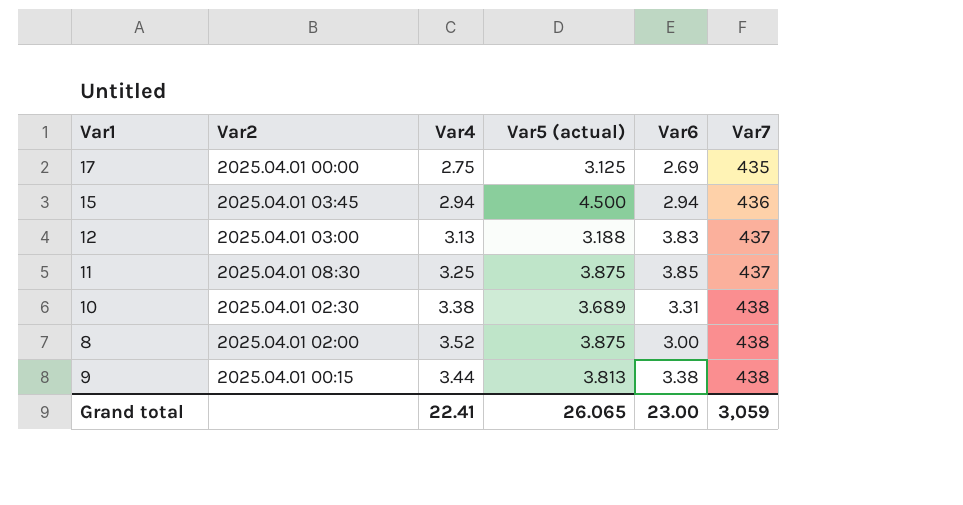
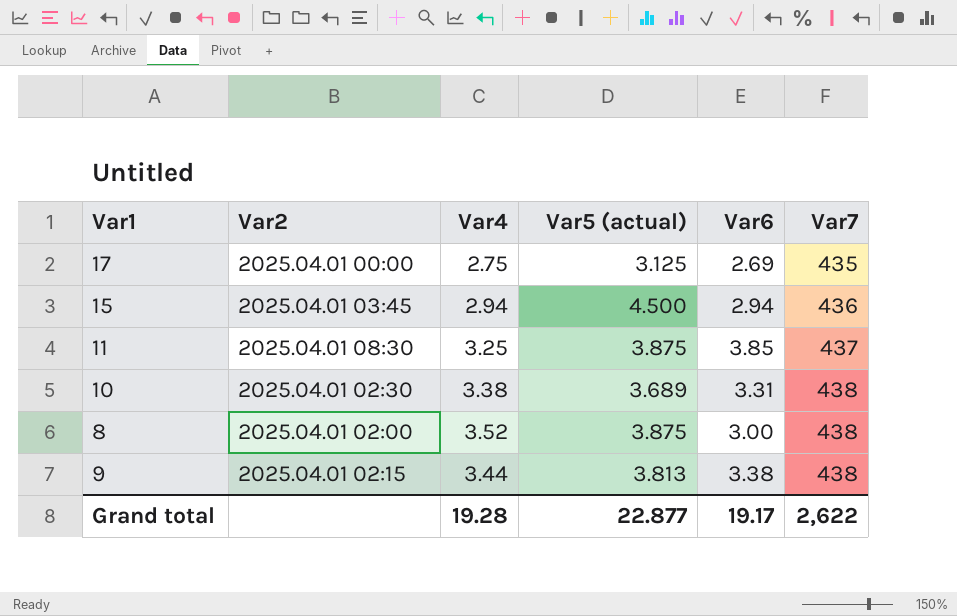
row 12: 2025.04.01 03:00 | 3.13 | 3.188 | 3.83 | 437 -> none
9 | Var2: 2025.04.01 00:15 -> 2025.04.01 02:15
Grand total | Var4: 22.41 -> 19.28
Grand total | Var5 (actual): 26.065 -> 22.877
Grand total | Var6: 23.00 -> 19.17
Grand total | Var7: 3,059 -> 2,622

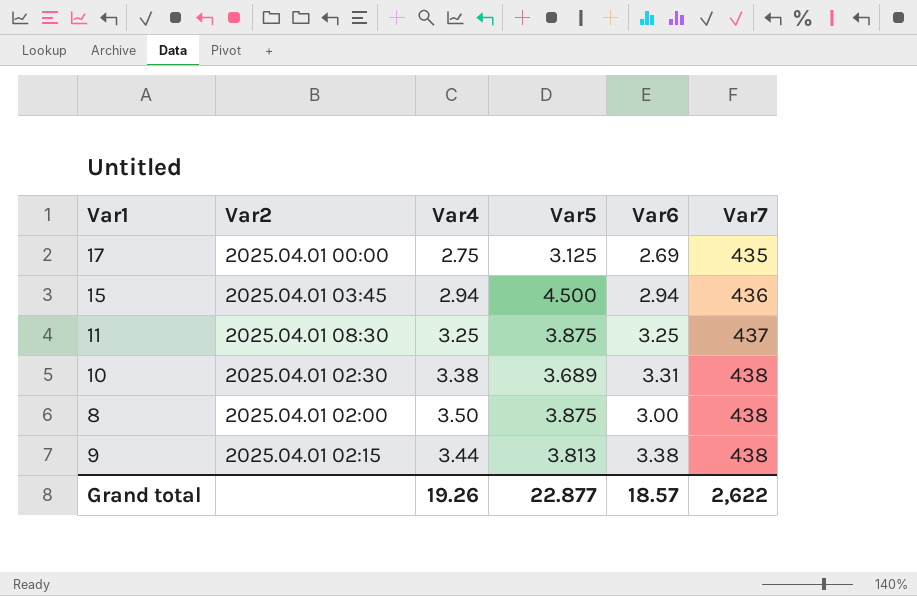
column name: Var5 (actual) -> Var5
11 | Var6: 3.85 -> 3.25
8 | Var4: 3.52 -> 3.50
Grand total | Var4: 19.28 -> 19.26
Grand total | Var6: 19.17 -> 18.57

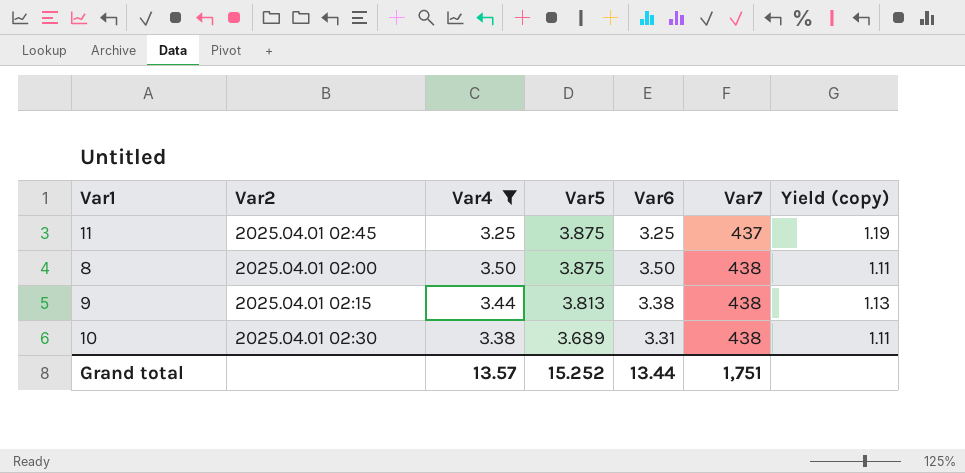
filter: none -> Var4 >= 3.25
row order: Var7 ascending -> Var5 descending
column Yield (copy) | formula: none -> [Var5] / [Var6]
11 | Var2: 2025.04.01 08:30 -> 2025.04.01 02:45
8 | Var6: 3.00 -> 3.50
Grand total | Var4: 19.26 -> 13.57
Grand total | Var5: 22.877 -> 15.252
Grand total | Var6: 18.57 -> 13.44
Grand total | Var7: 2,622 -> 1,751

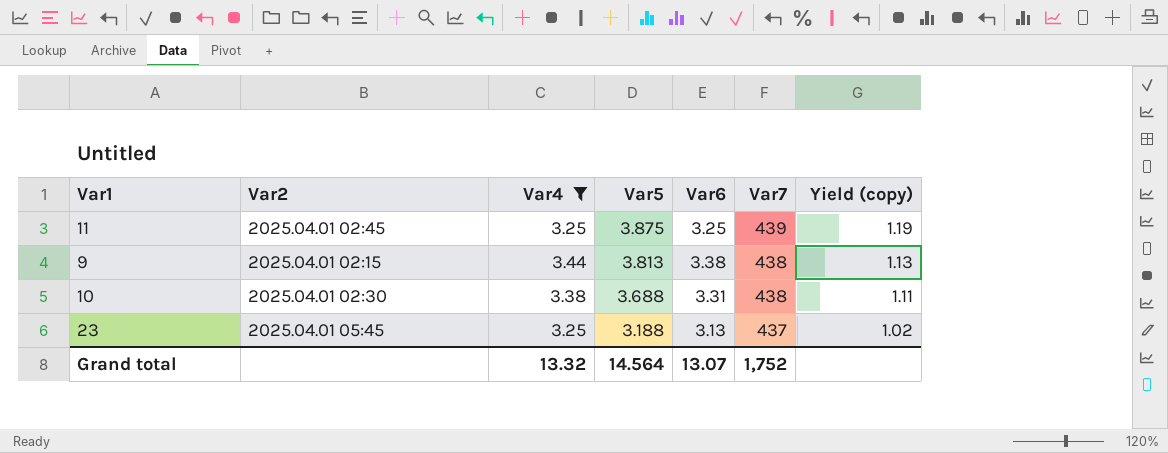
row 8: 2025.04.01 02:00 | 3.50 | 3.875 | 3.50 | 438 | 1.11 -> none
11 | Var7: 437 -> 439
10 | Var5: 3.689 -> 3.688
row 23: none -> 2025.04.01 05:45 | 3.25 | 3.188 | 3.13 | 437 | 1.02
Grand total | Var4: 13.57 -> 13.32
Grand total | Var5: 15.252 -> 14.564
Grand total | Var6: 13.44 -> 13.07
Grand total | Var7: 1,751 -> 1,752

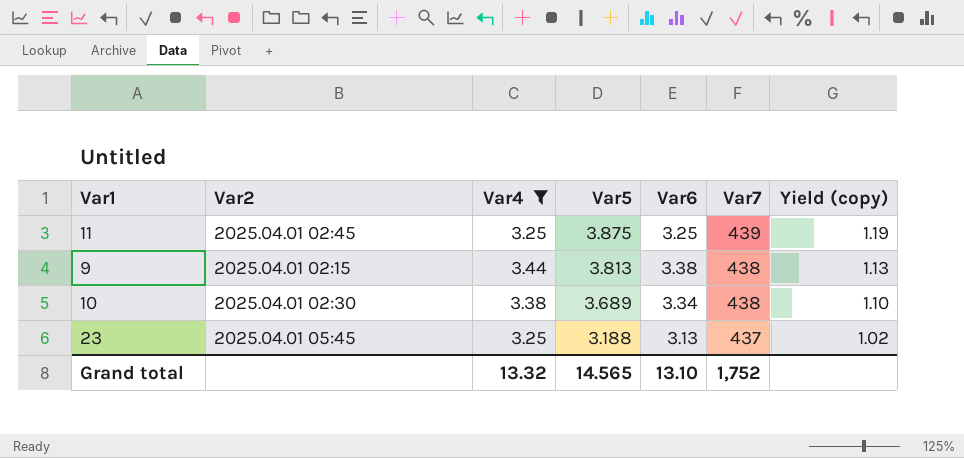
10 | Var5: 3.688 -> 3.689
10 | Var6: 3.31 -> 3.34
10 | Yield (copy): 1.11 -> 1.10
Grand total | Var5: 14.564 -> 14.565
Grand total | Var6: 13.07 -> 13.10

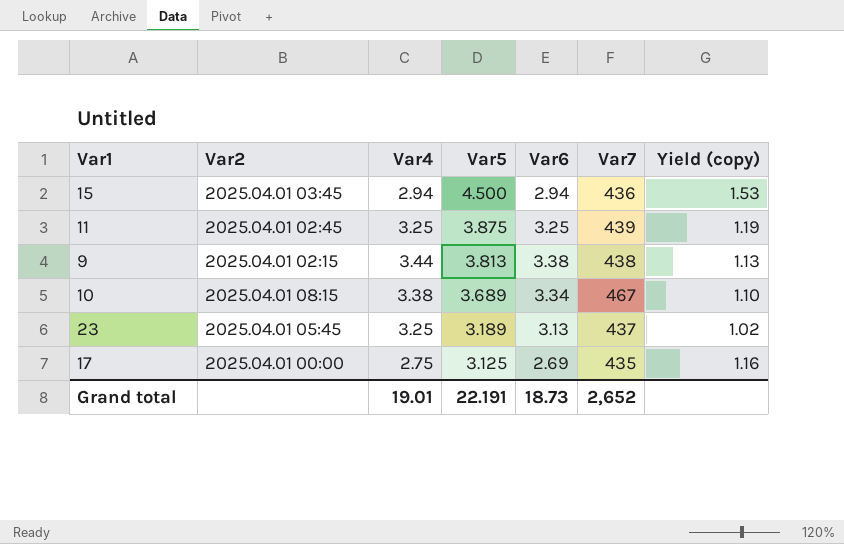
filter: Var4 >= 3.25 -> none
10 | Var2: 2025.04.01 02:30 -> 2025.04.01 08:15
10 | Var7: 438 -> 467
23 | Var5: 3.188 -> 3.189
Grand total | Var4: 13.32 -> 19.01
Grand total | Var5: 14.565 -> 22.191
Grand total | Var6: 13.10 -> 18.73
Grand total | Var7: 1,752 -> 2,652

